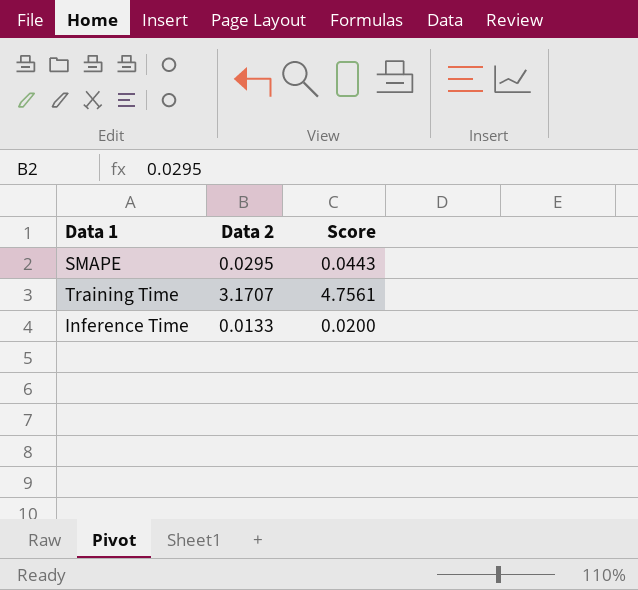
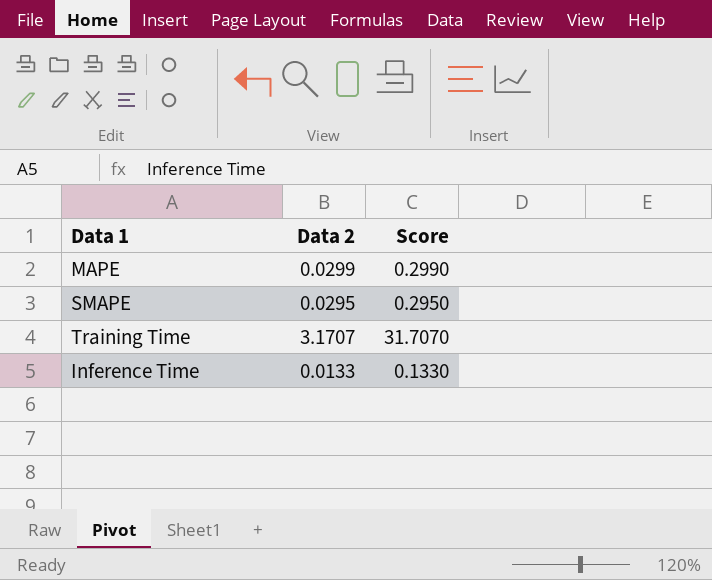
column Score | formula: [Data 2] * 1.5 -> [Data 2] * 10
row MAPE: none -> 0.0299 | 0.2990

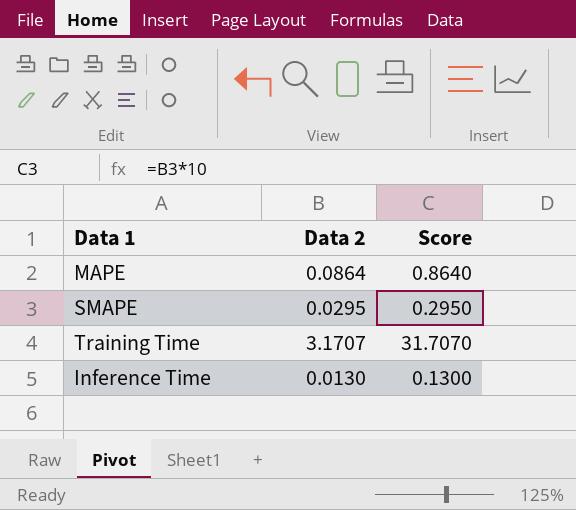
MAPE | Data 2: 0.0299 -> 0.0864
MAPE | Score: 0.2990 -> 0.8640
Inference Time | Data 2: 0.0133 -> 0.0130
Inference Time | Score: 0.1330 -> 0.1300

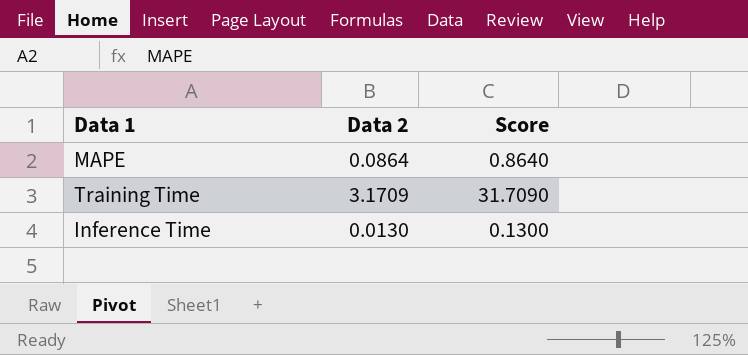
row SMAPE: 0.0295 | 0.2950 -> none
Training Time | Data 2: 3.1707 -> 3.1709
Training Time | Score: 31.7070 -> 31.7090

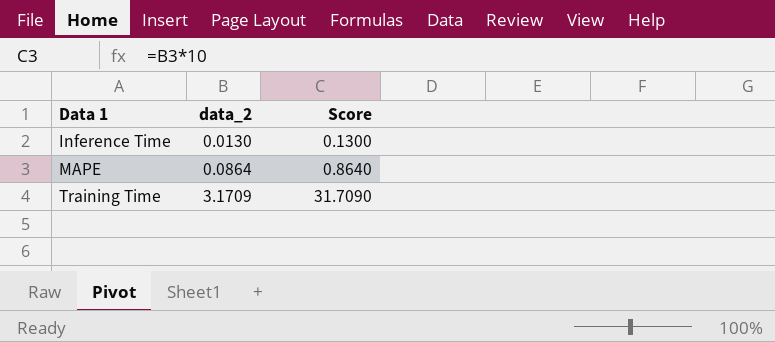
row order: none -> Data 1 ascending
column name: Data 2 -> data_2

